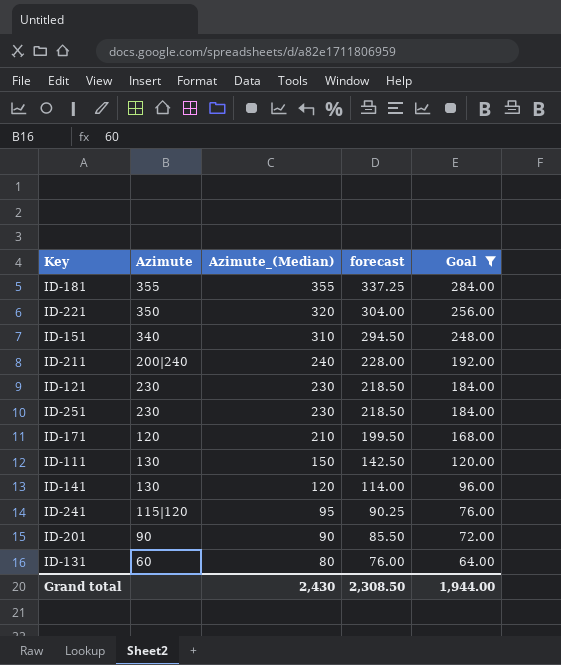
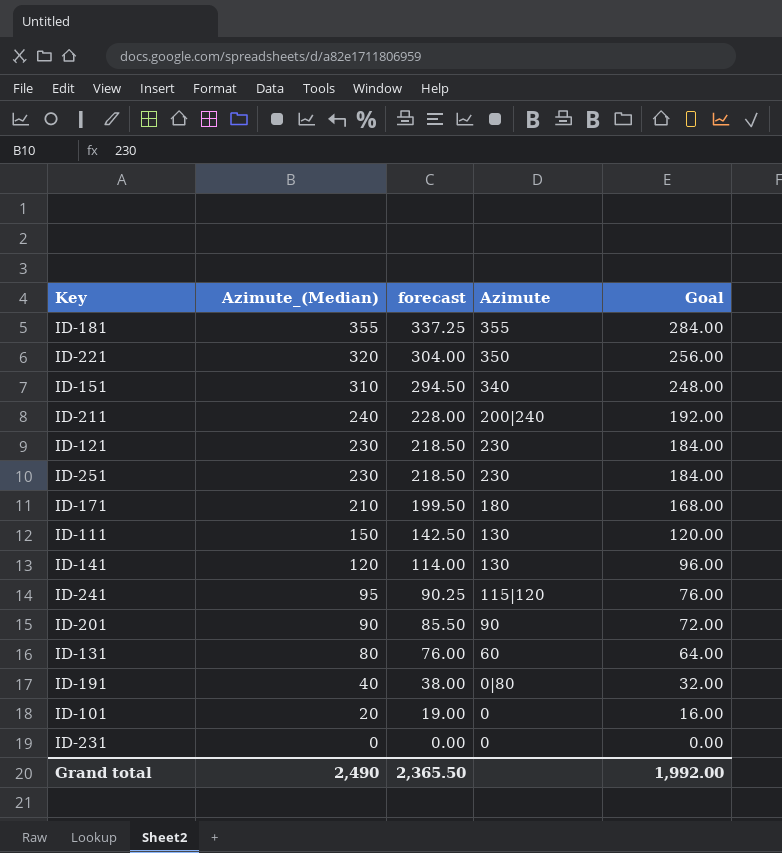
filter: Goal >= 64.00 -> none
column Azimute | position: 2 -> 4
ID-171 | Azimute: 120 -> 180
Grand total | Azimute_(Median): 2,430 -> 2,490
Grand total | forecast: 2,308.50 -> 2,365.50
Grand total | Goal: 1,944.00 -> 1,992.00

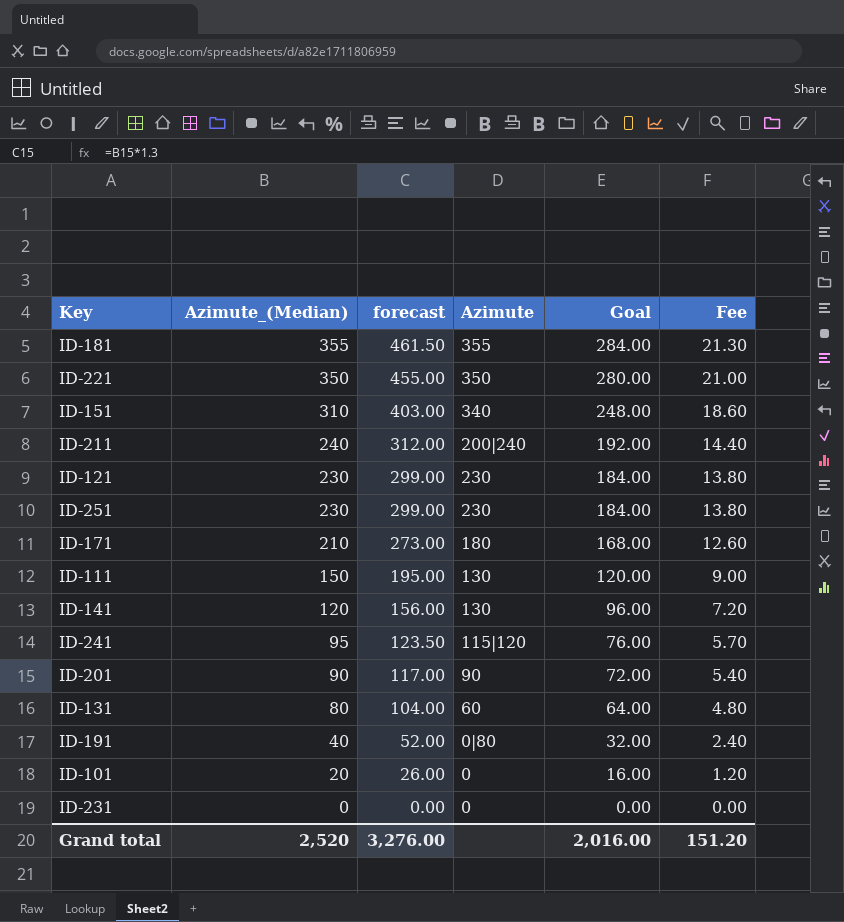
column forecast | formula: [Azimute_(Median)] * 0.95 -> [Azimute_(Median)] * 1.3
column Fee | formula: none -> [Azimute_(Median)] * 0.06
ID-221 | Azimute_(Median): 320 -> 350
ID-221 | Goal: 256.00 -> 280.00
Grand total | Azimute_(Median): 2,490 -> 2,520
Grand total | forecast: 2,365.50 -> 3,276.00
Grand total | Goal: 1,992.00 -> 2,016.00

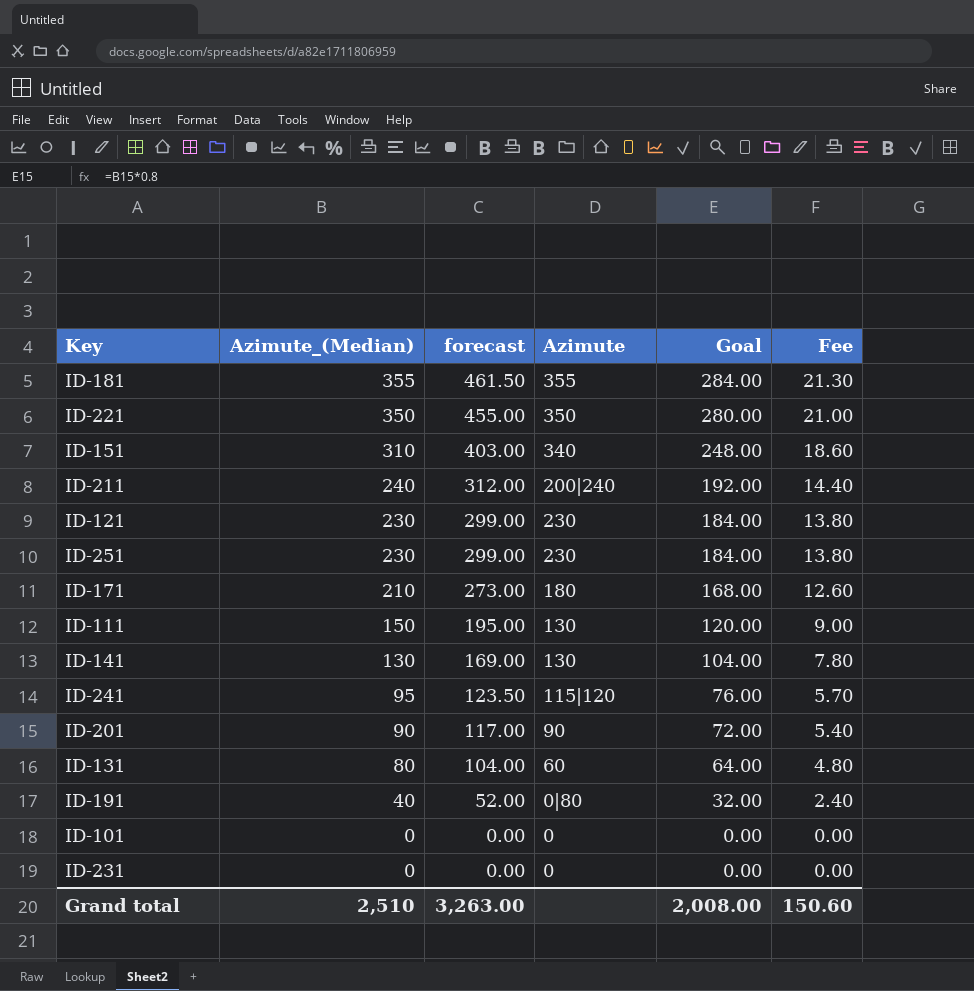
ID-141 | Azimute_(Median): 120 -> 130
ID-141 | forecast: 156.00 -> 169.00
ID-141 | Goal: 96.00 -> 104.00
ID-141 | Fee: 7.20 -> 7.80
ID-101 | Azimute_(Median): 20 -> 0
ID-101 | forecast: 26.00 -> 0.00
ID-101 | Goal: 16.00 -> 0.00
ID-101 | Fee: 1.20 -> 0.00
Grand total | Azimute_(Median): 2,520 -> 2,510
Grand total | forecast: 3,276.00 -> 3,263.00
Grand total | Goal: 2,016.00 -> 2,008.00
Grand total | Fee: 151.20 -> 150.60

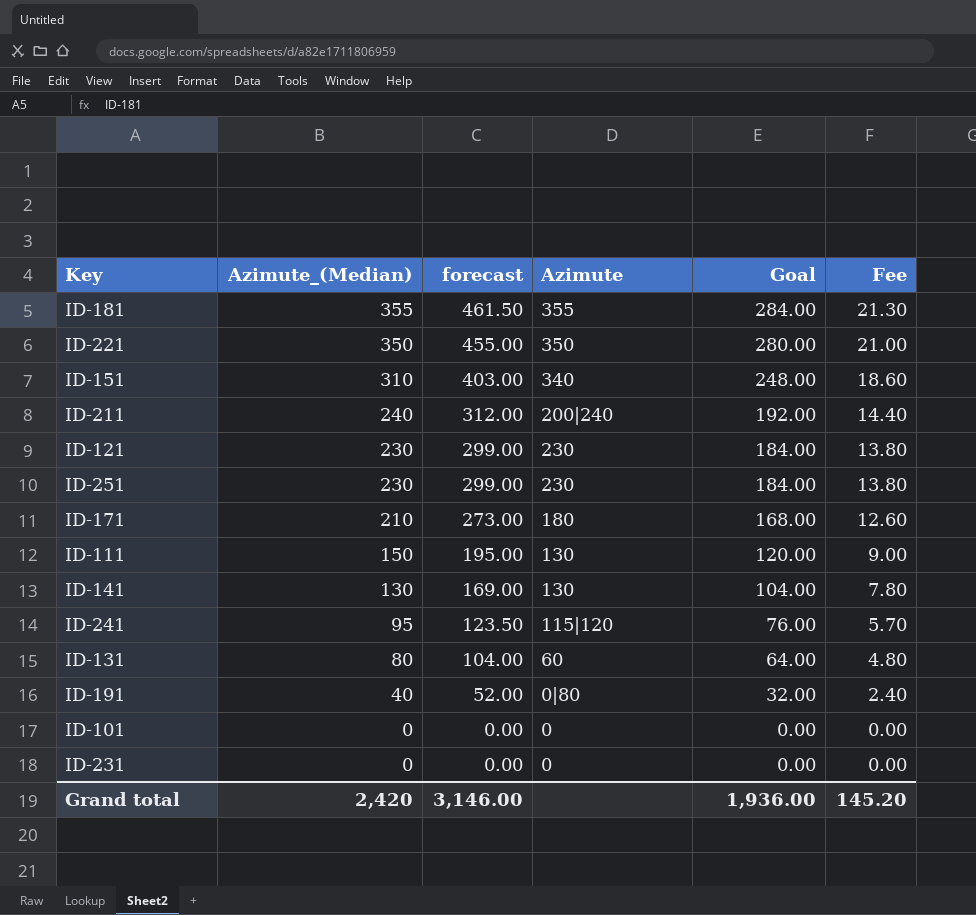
row ID-201: 90 | 117.00 | 90 | 72.00 | 5.40 -> none
Grand total | Azimute_(Median): 2,510 -> 2,420
Grand total | forecast: 3,263.00 -> 3,146.00
Grand total | Goal: 2,008.00 -> 1,936.00
Grand total | Fee: 150.60 -> 145.20

